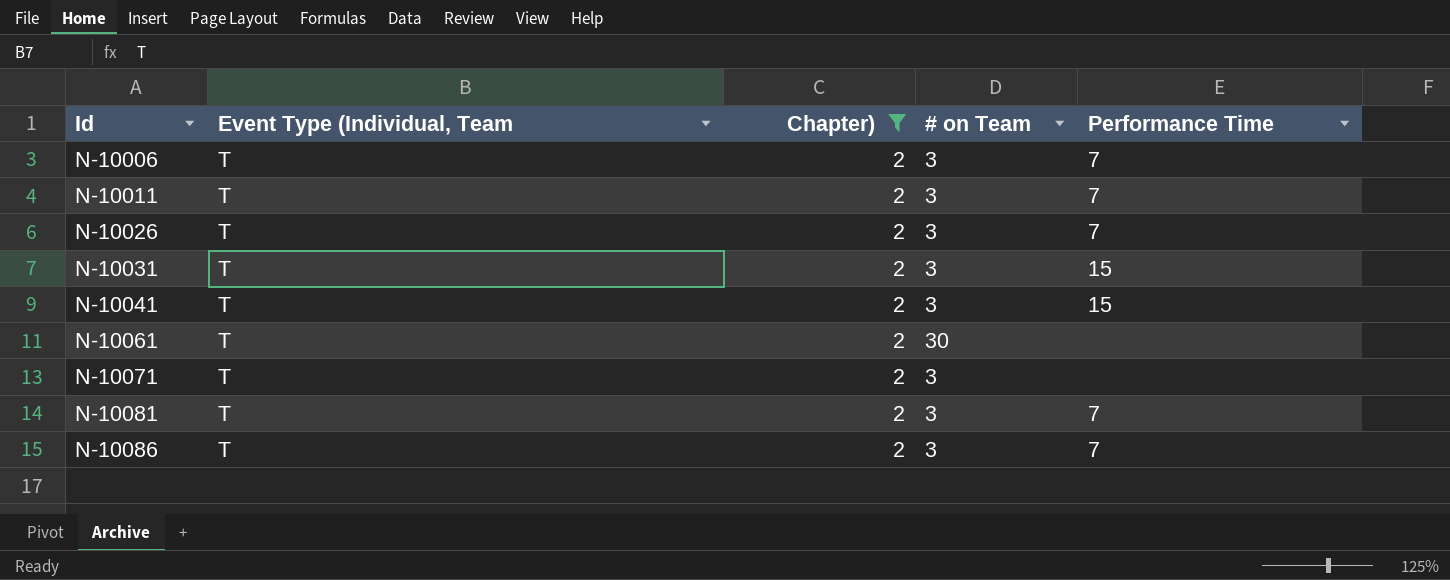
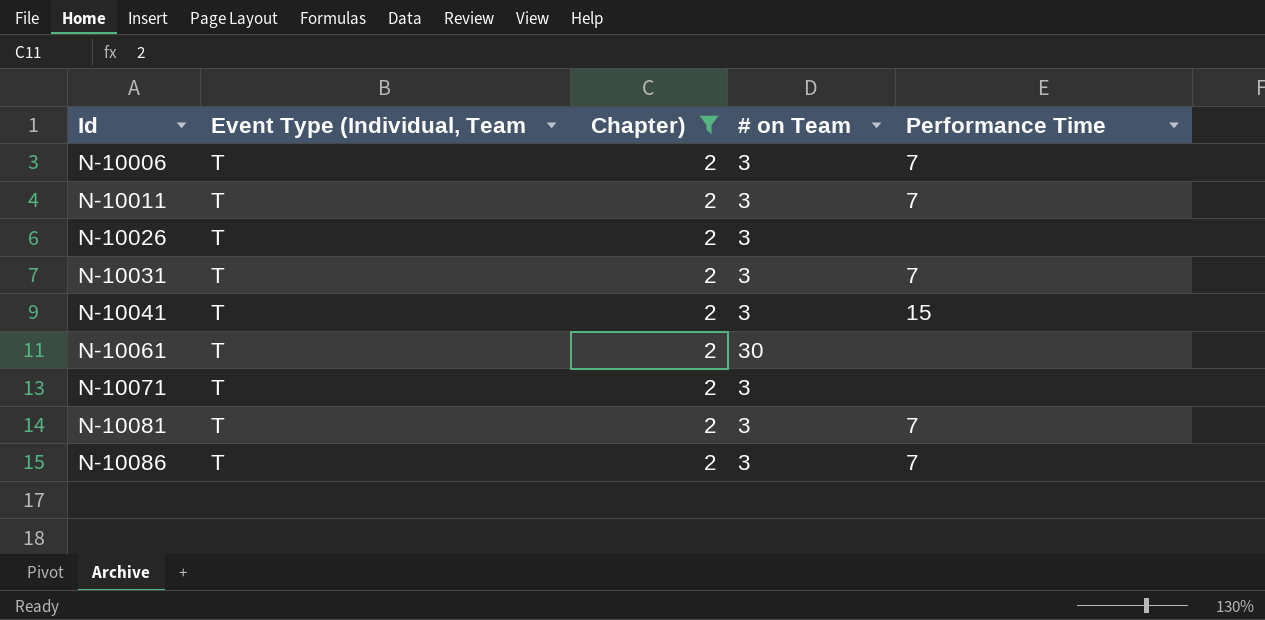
N-10026 | Performance Time: 7 -> none
N-10031 | Performance Time: 15 -> 7

